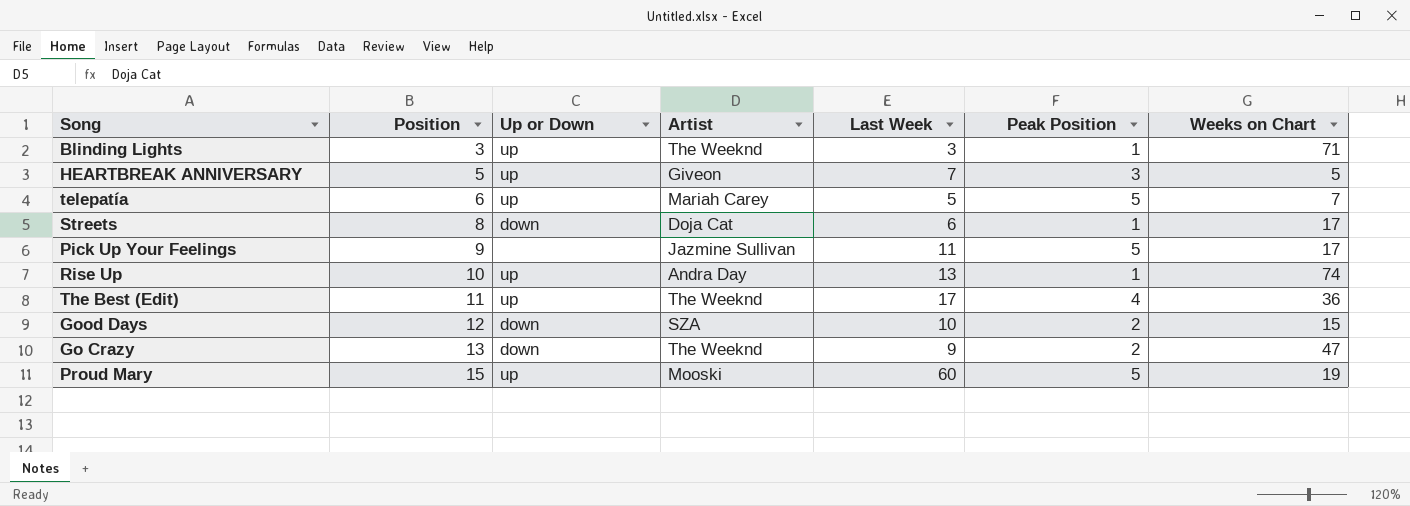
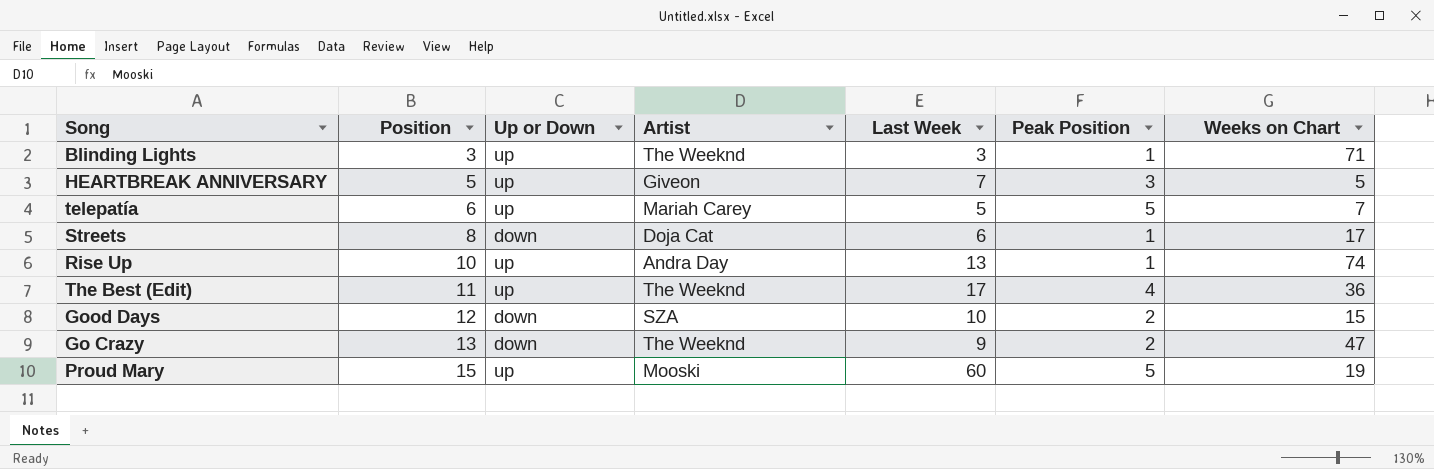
row Pick Up Your Feelings: 9 | none | Jazmine Sullivan | 11 | 5 | 17 -> none

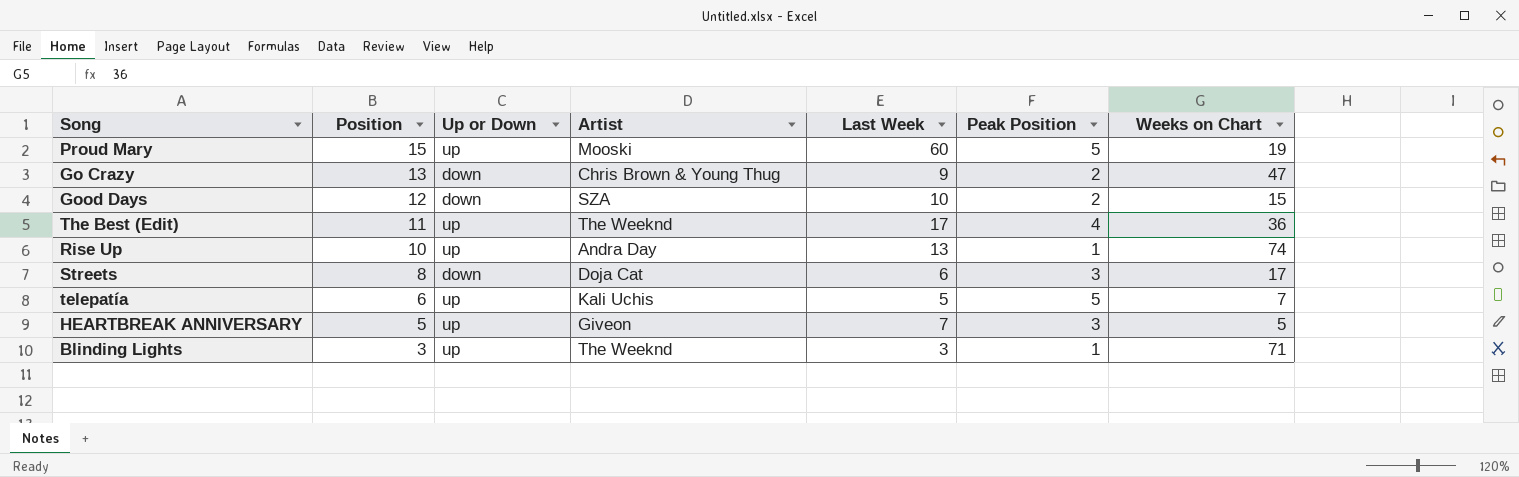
row order: Position ascending -> Position descending
Go Crazy | Artist: The Weeknd -> Chris Brown & Young Thug
Streets | Peak Position: 1 -> 3
telepatía | Artist: Mariah Carey -> Kali Uchis

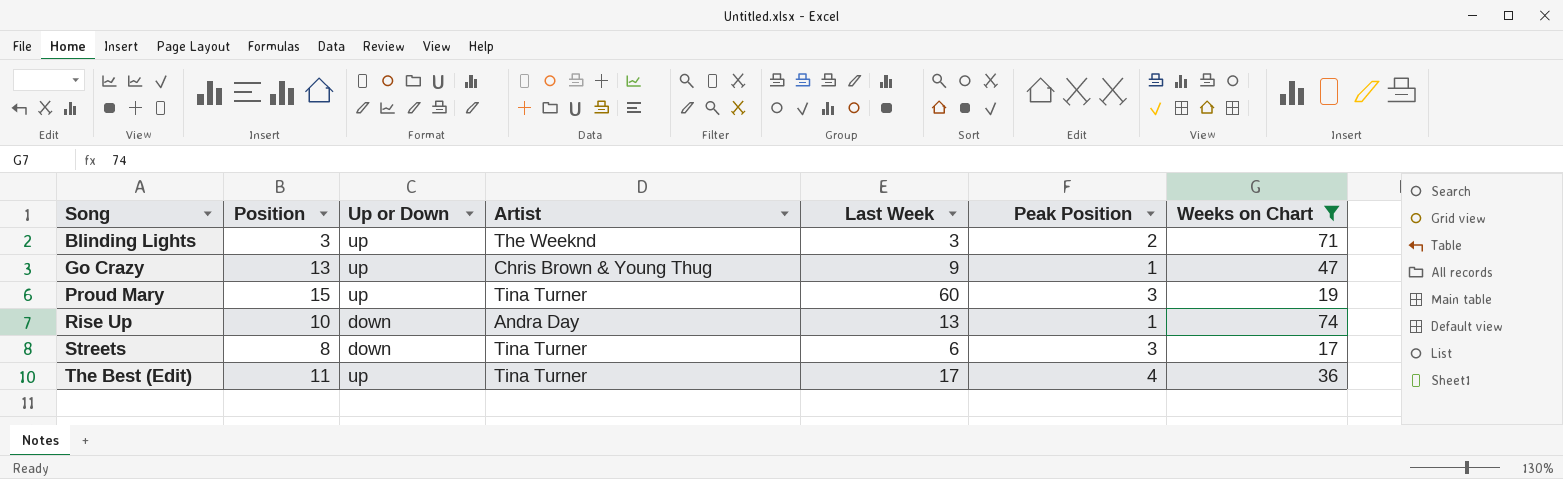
filter: none -> Weeks on Chart >= 17
row order: Position descending -> Song ascending
Blinding Lights | Peak Position: 1 -> 2
Go Crazy | Up or Down: down -> up
Go Crazy | Peak Position: 2 -> 1
Proud Mary | Artist: Mooski -> Tina Turner
Proud Mary | Peak Position: 5 -> 3
Rise Up | Up or Down: up -> down
Streets | Artist: Doja Cat -> Tina Turner
The Best (Edit) | Artist: The Weeknd -> Tina Turner

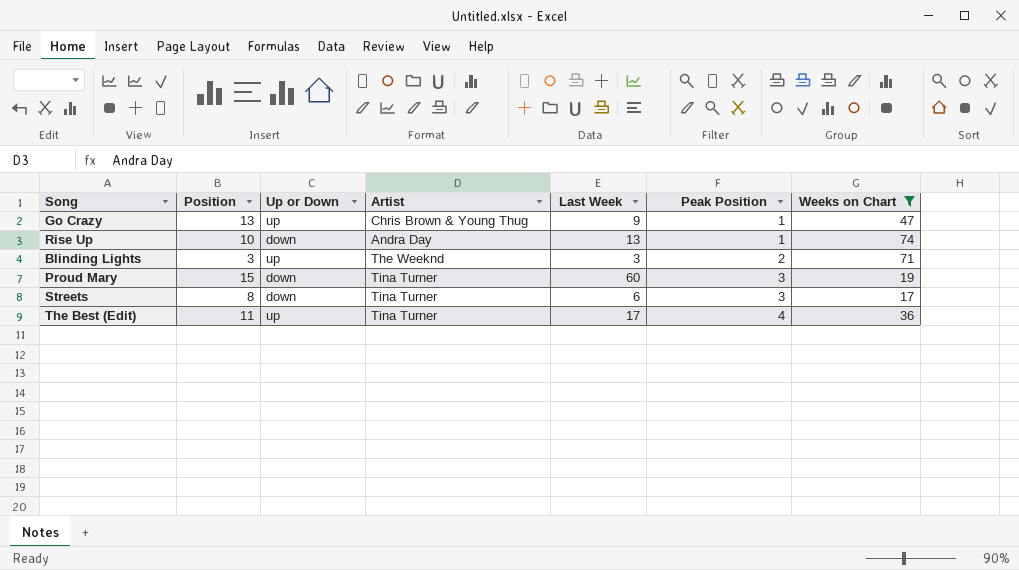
row order: Song ascending -> Peak Position ascending
Proud Mary | Up or Down: up -> down

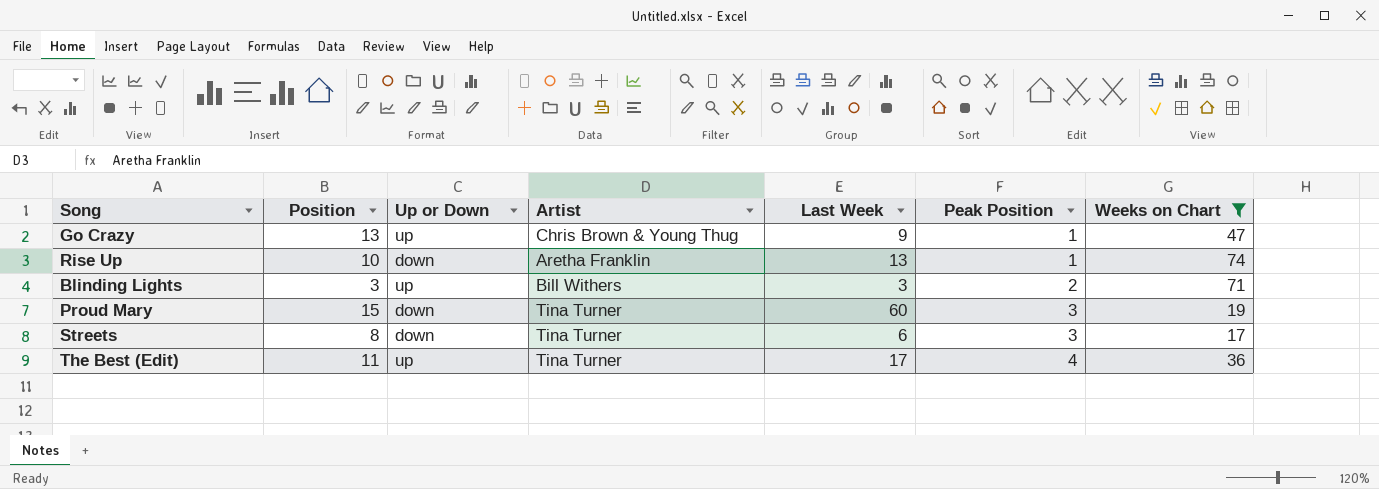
Rise Up | Artist: Andra Day -> Aretha Franklin
Blinding Lights | Artist: The Weeknd -> Bill Withers

